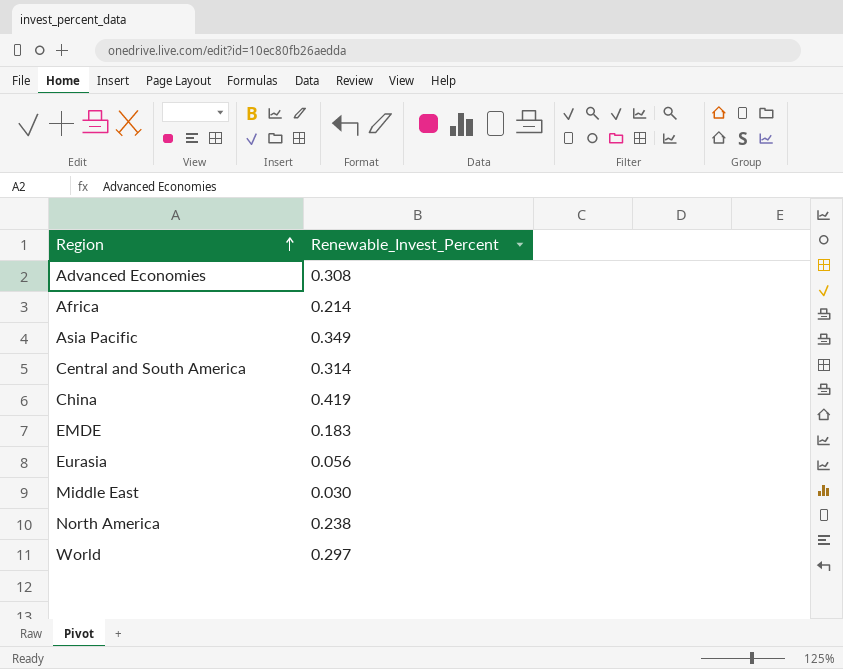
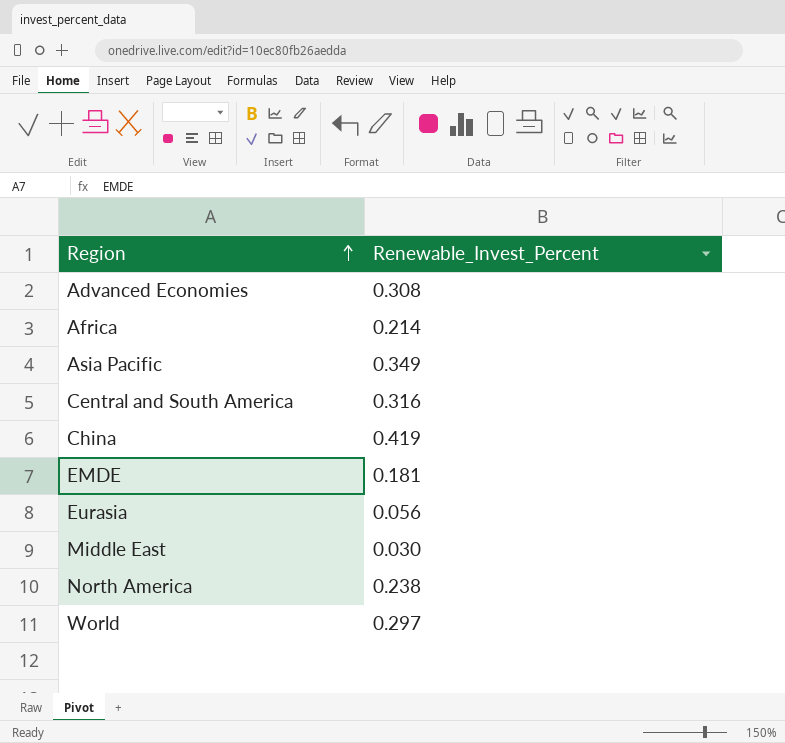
Central and South America | Renewable_Invest_Percent: 0.314 -> 0.316
EMDE | Renewable_Invest_Percent: 0.183 -> 0.181

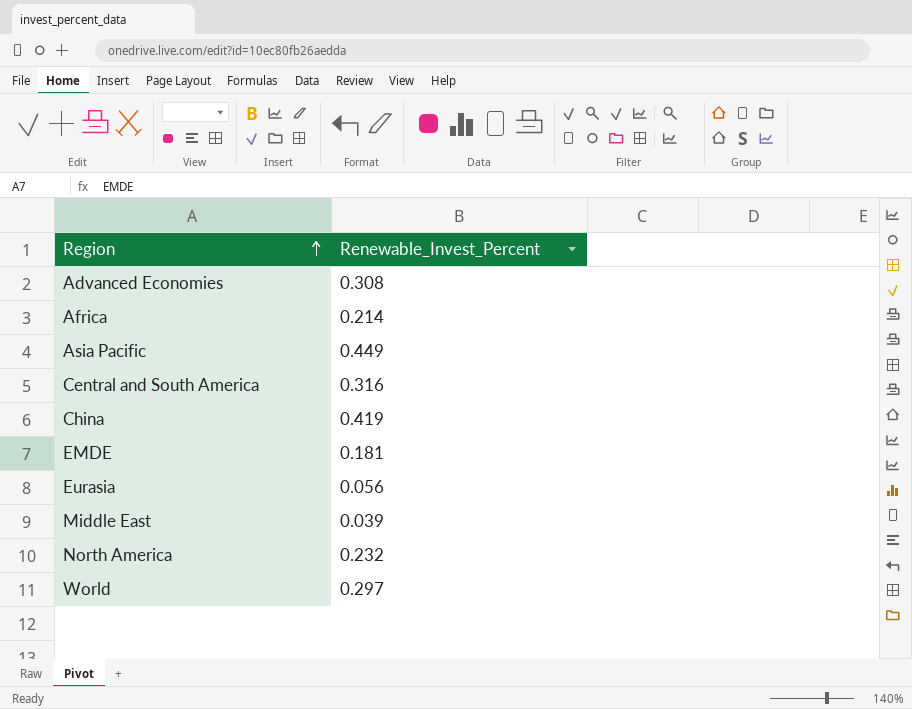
Asia Pacific | Renewable_Invest_Percent: 0.349 -> 0.449
Middle East | Renewable_Invest_Percent: 0.030 -> 0.039
North America | Renewable_Invest_Percent: 0.238 -> 0.232

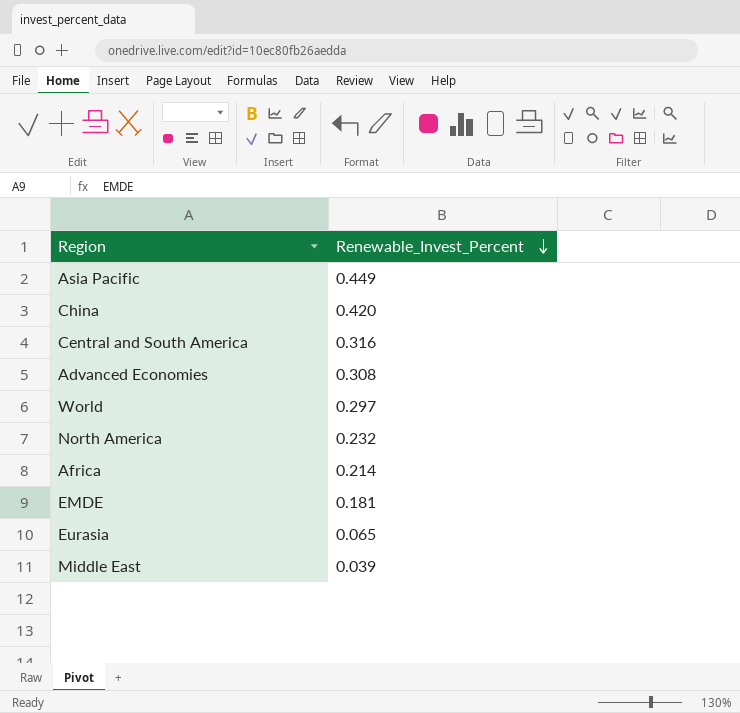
row order: Region ascending -> Renewable_Invest_Percent descending
China | Renewable_Invest_Percent: 0.419 -> 0.420
Eurasia | Renewable_Invest_Percent: 0.056 -> 0.065

